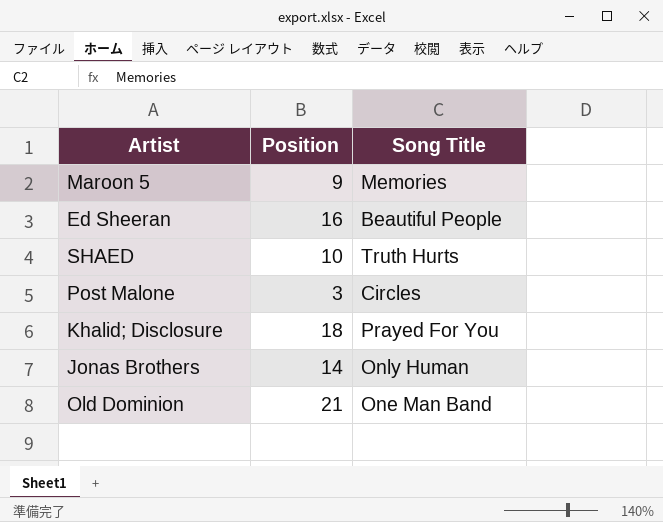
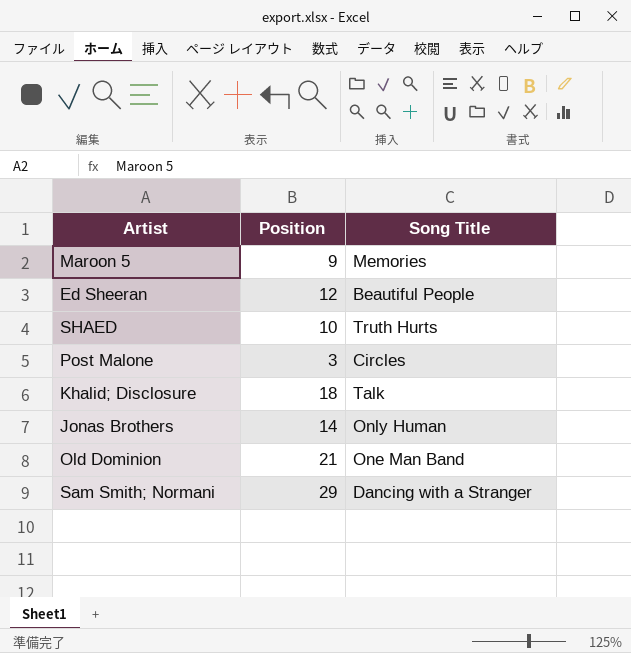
Ed Sheeran | Position: 16 -> 12
Khalid; Disclosure | Song Title: Prayed For You -> Talk
row Sam Smith; Normani: none -> 29 | Dancing with a Stranger

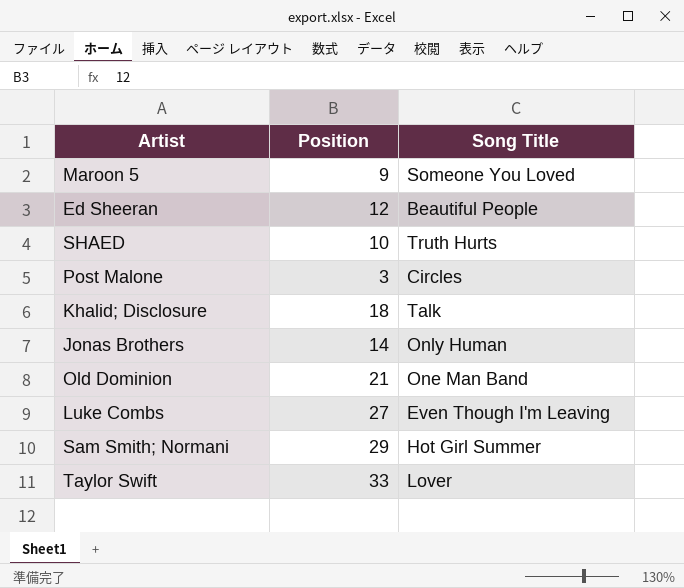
Maroon 5 | Song Title: Memories -> Someone You Loved
row Luke Combs: none -> 27 | Even Though I'm Leaving
Sam Smith; Normani | Song Title: Dancing with a Stranger -> Hot Girl Summer
row Taylor Swift: none -> 33 | Lover

